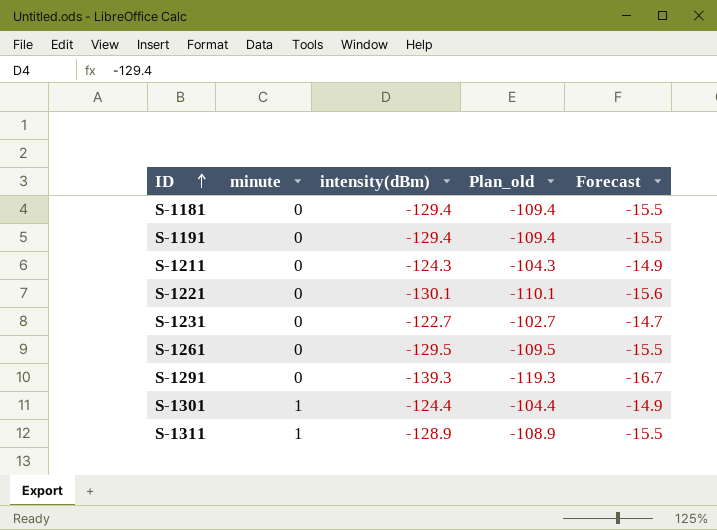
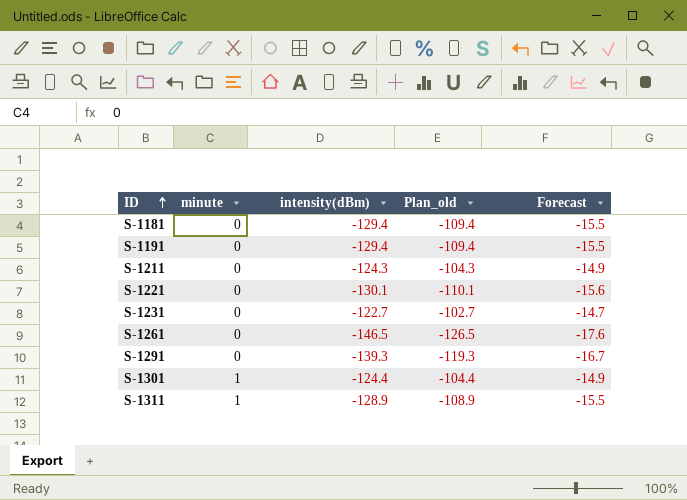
S-1261 | intensity(dBm): -129.5 -> -146.5
S-1261 | Plan_old: -109.5 -> -126.5
S-1261 | Forecast: -15.5 -> -17.6

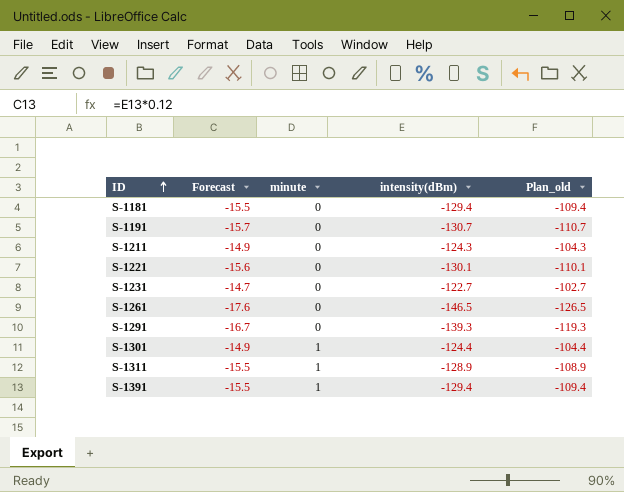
column Forecast | position: 5 -> 2
S-1191 | Forecast: -15.5 -> -15.7
S-1191 | intensity(dBm): -129.4 -> -130.7
S-1191 | Plan_old: -109.4 -> -110.7
row S-1391: none -> -15.5 | 1 | -129.4 | -109.4

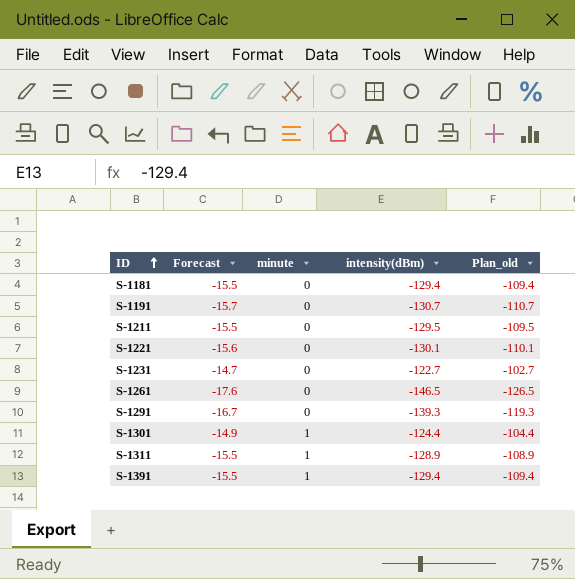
S-1211 | Forecast: -14.9 -> -15.5
S-1211 | intensity(dBm): -124.3 -> -129.5
S-1211 | Plan_old: -104.3 -> -109.5

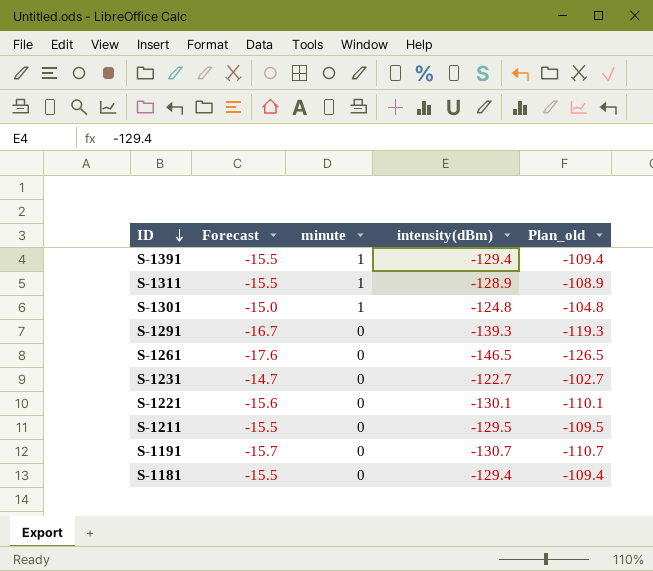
row order: ID ascending -> ID descending
S-1301 | Forecast: -14.9 -> -15.0
S-1301 | intensity(dBm): -124.4 -> -124.8
S-1301 | Plan_old: -104.4 -> -104.8

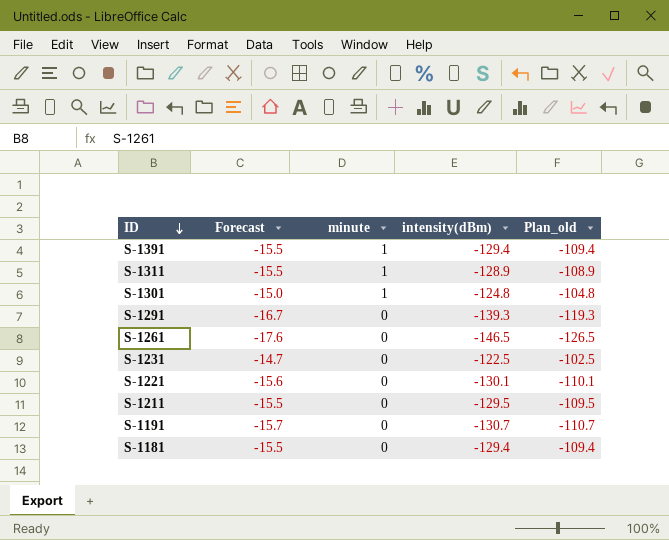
S-1231 | intensity(dBm): -122.7 -> -122.5
S-1231 | Plan_old: -102.7 -> -102.5

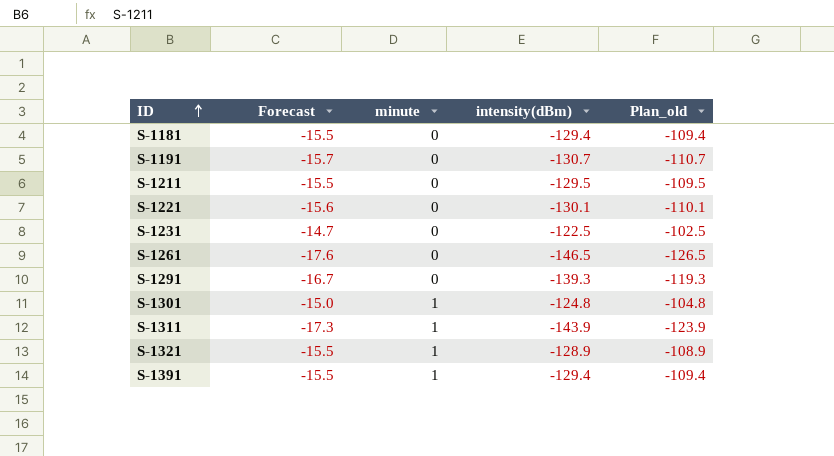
row order: ID descending -> ID ascending
S-1311 | Forecast: -15.5 -> -17.3
S-1311 | intensity(dBm): -128.9 -> -143.9
S-1311 | Plan_old: -108.9 -> -123.9
row S-1321: none -> -15.5 | 1 | -128.9 | -108.9

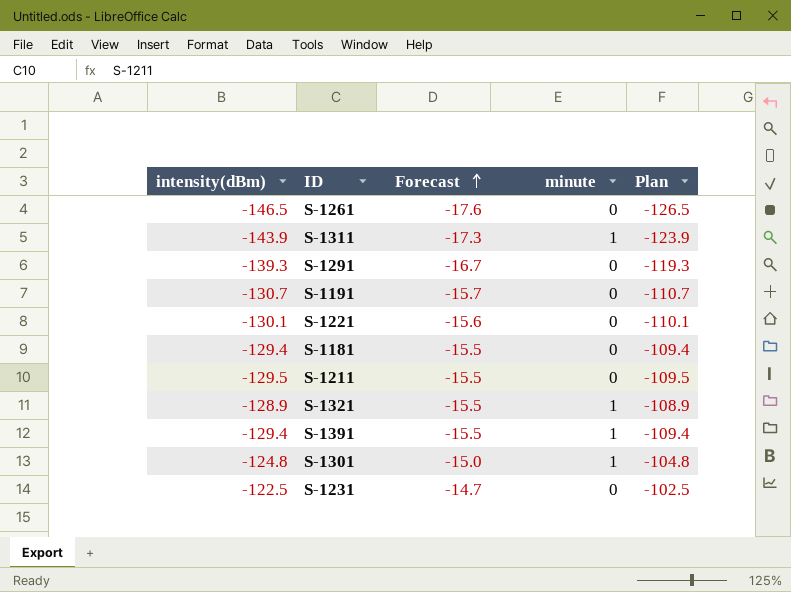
row order: ID ascending -> Forecast ascending
column intensity(dBm) | position: 4 -> 1
column name: Plan_old -> Plan

